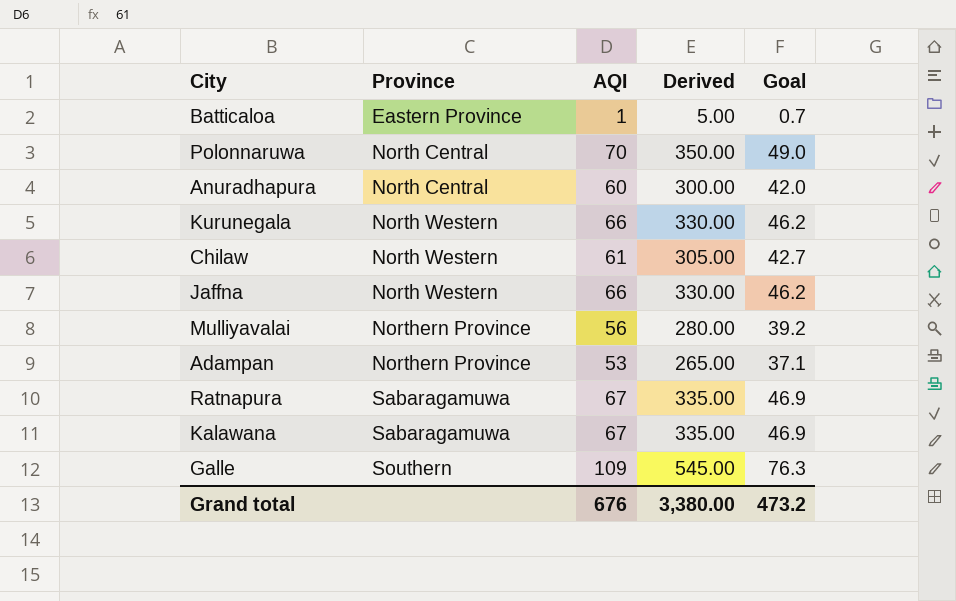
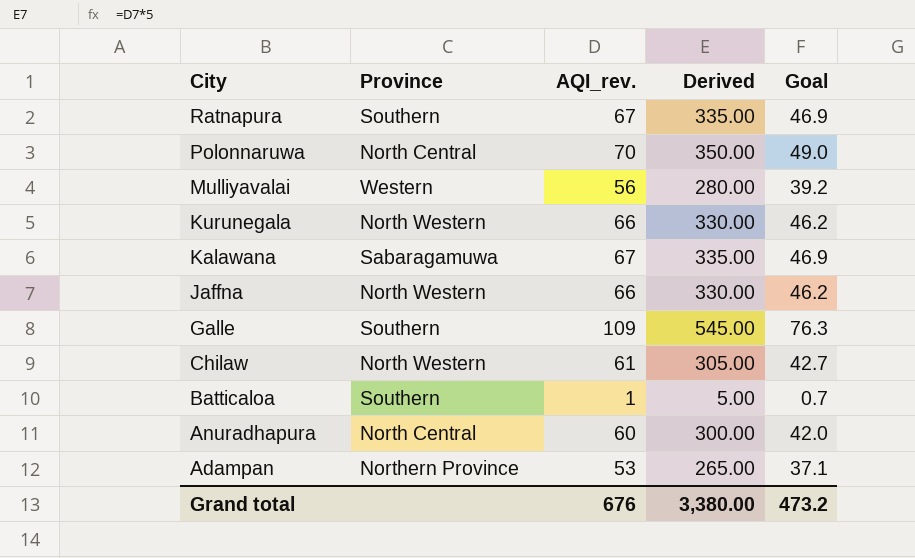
row order: Province ascending -> City descending
column name: AQI -> AQI_rev.
Ratnapura | Province: Sabaragamuwa -> Southern
Mulliyavalai | Province: Northern Province -> Western
Batticaloa | Province: Eastern Province -> Southern

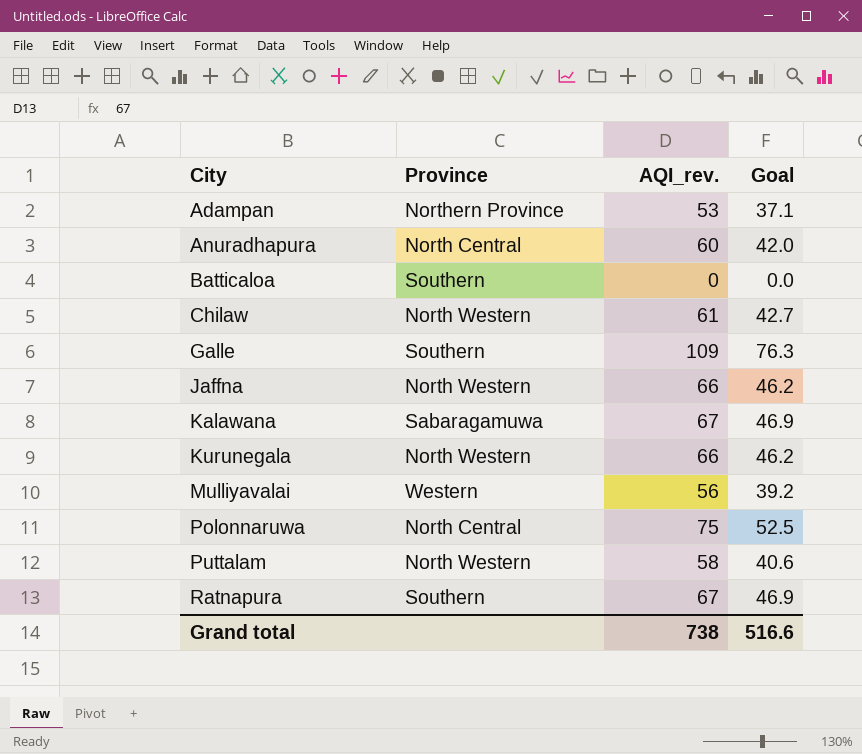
row order: City descending -> City ascending
column Derived | formula: [AQI_rev.] * 5 -> none
Batticaloa | AQI_rev.: 1 -> 0
Batticaloa | Goal: 0.7 -> 0.0
Polonnaruwa | AQI_rev.: 70 -> 75
Polonnaruwa | Goal: 49.0 -> 52.5
row Puttalam: none -> North Western | 58 | 40.6
Grand total | AQI_rev.: 676 -> 738
Grand total | Goal: 473.2 -> 516.6

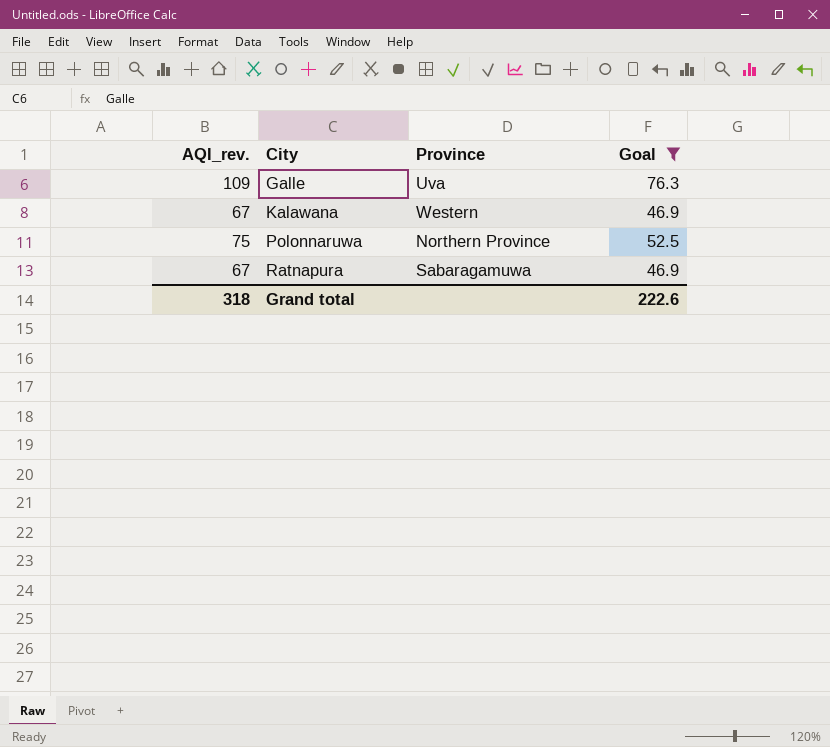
filter: none -> Goal >= 46.9
column AQI_rev. | position: 3 -> 1
Galle | Province: Southern -> Uva
Kalawana | Province: Sabaragamuwa -> Western
Polonnaruwa | Province: North Central -> Northern Province
Ratnapura | Province: Southern -> Sabaragamuwa
Grand total | AQI_rev.: 738 -> 318
Grand total | Goal: 516.6 -> 222.6

